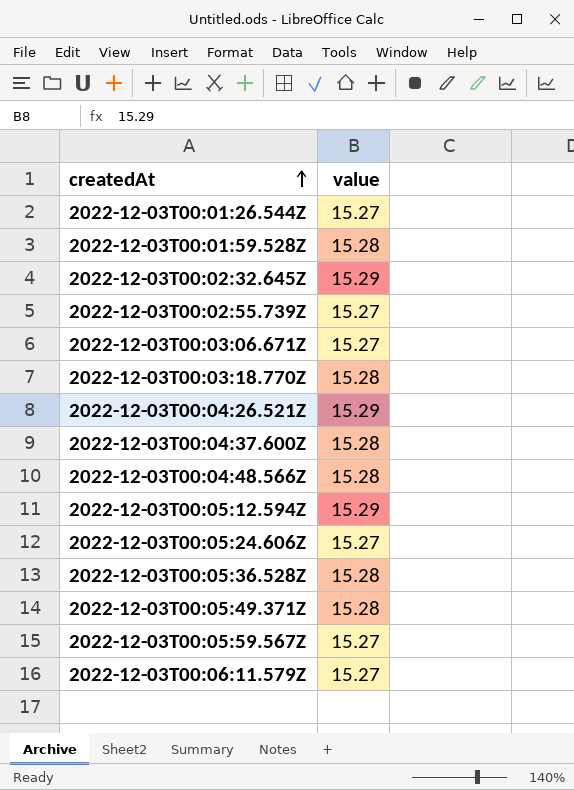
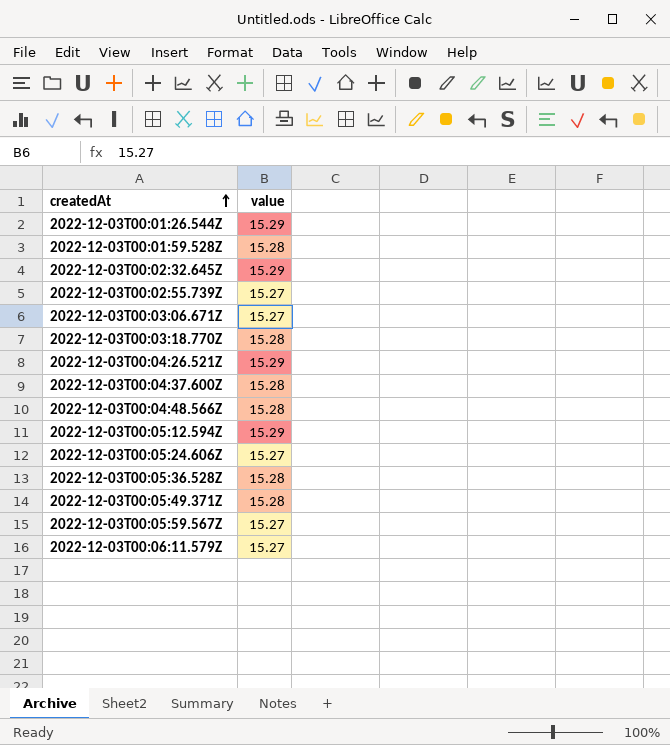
2022-12-03T00:01:26.544Z | value: 15.27 -> 15.29

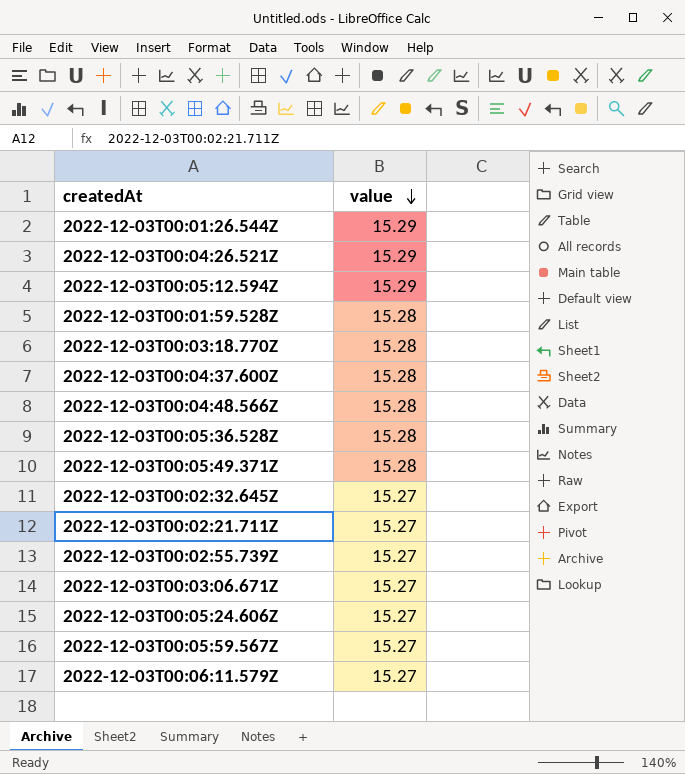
row order: createdAt ascending -> value descending
2022-12-03T00:02:32.645Z | value: 15.29 -> 15.27
row 2022-12-03T00:02:21.711Z: none -> 15.27

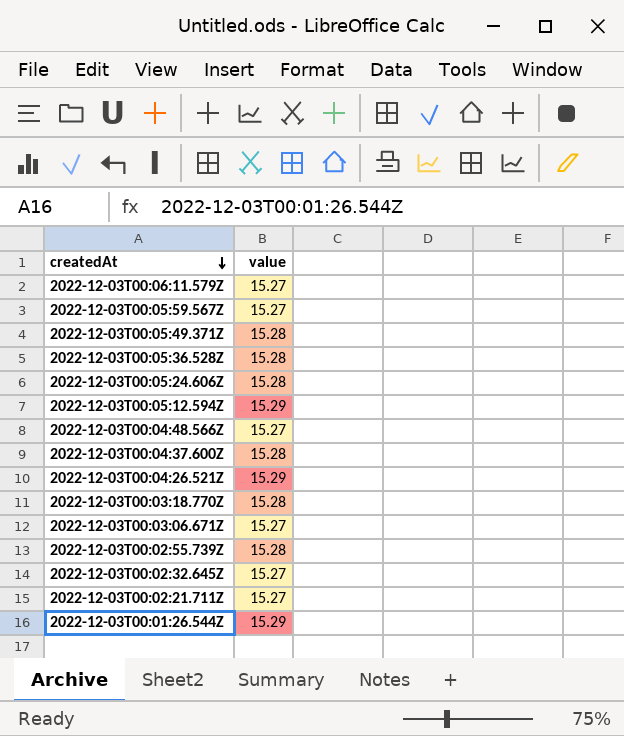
row order: value descending -> createdAt descending
row 2022-12-03T00:01:59.528Z: 15.28 -> none
2022-12-03T00:05:24.606Z | value: 15.27 -> 15.28
2022-12-03T00:04:48.566Z | value: 15.28 -> 15.27
2022-12-03T00:02:55.739Z | value: 15.27 -> 15.28

